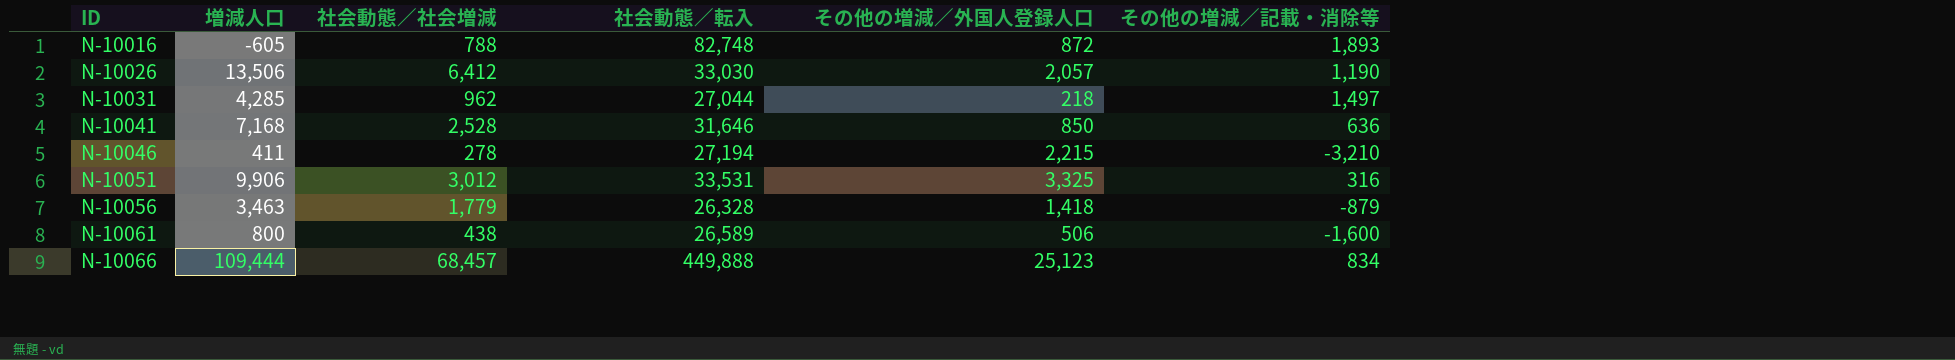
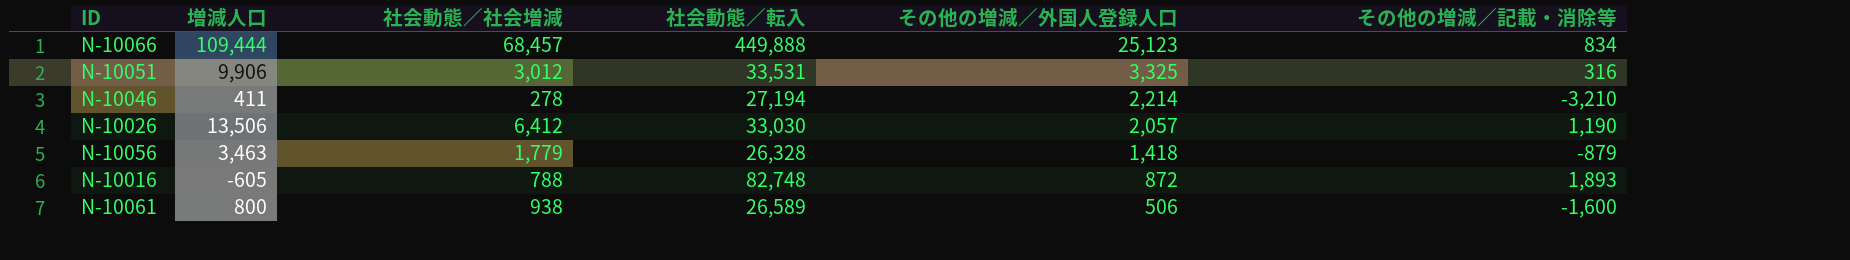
row order: ID ascending -> その他の増減／外国人登録人口 descending
row N-10031: 4,285 | 962 | 27,044 | 218 | 1,497 -> none
row N-10041: 7,168 | 2,528 | 31,646 | 850 | 636 -> none
N-10046 | その他の増減／外国人登録人口: 2,215 -> 2,214
N-10061 | 社会動態／社会増減: 438 -> 938

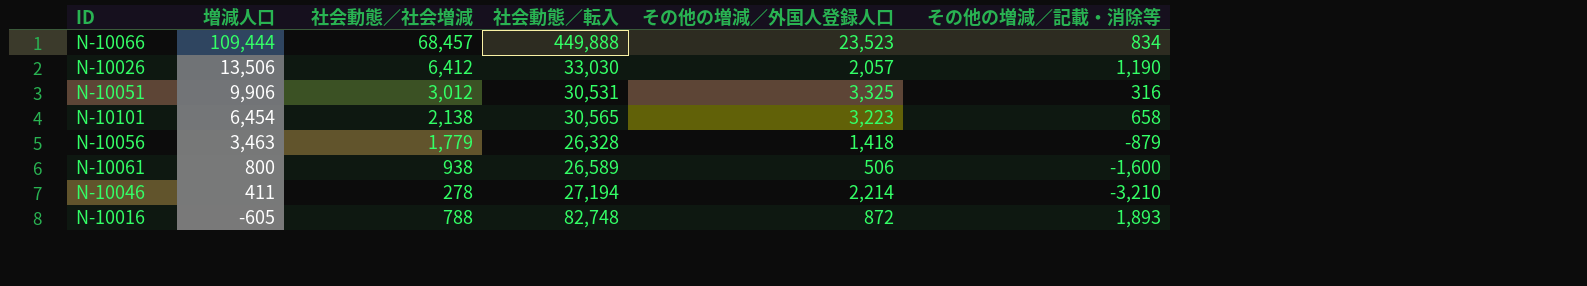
row order: その他の増減／外国人登録人口 descending -> 増減人口 descending
N-10066 | その他の増減／外国人登録人口: 25,123 -> 23,523
N-10051 | 社会動態／転入: 33,531 -> 30,531
row N-10101: none -> 6,454 | 2,138 | 30,565 | 3,223 | 658

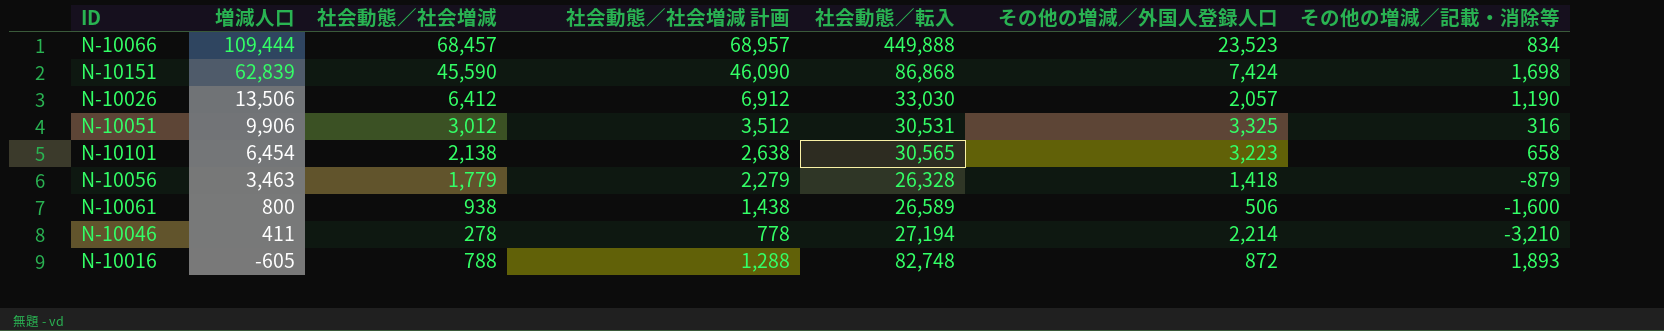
column 社会動態／社会増減 計画 | formula: none -> [社会動態／社会増減] + 500
row N-10151: none -> 62,839 | 45,590 | 46,090 | 86,868 | 7,424 | 1,698

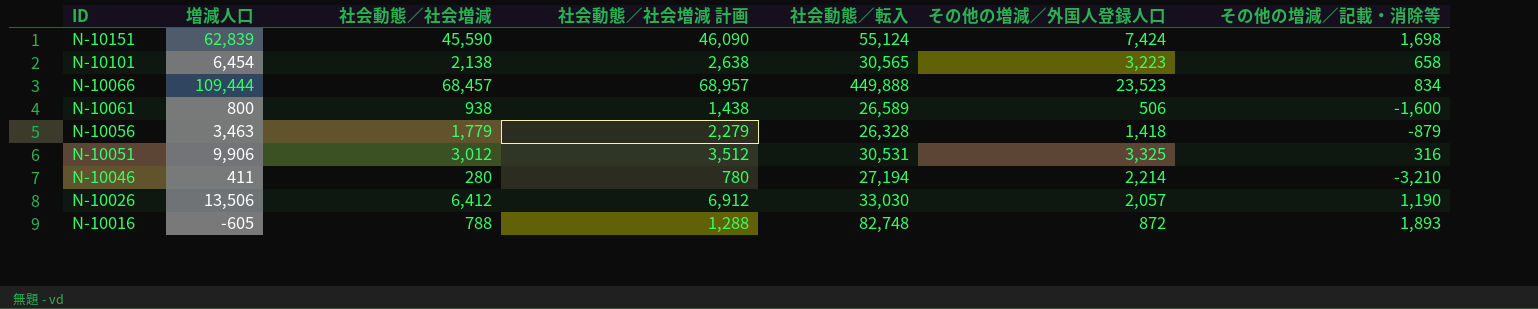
row order: 増減人口 descending -> ID descending
N-10151 | 社会動態／転入: 86,868 -> 55,124
N-10046 | 社会動態／社会増減: 278 -> 280
N-10046 | 社会動態／社会増減 計画: 778 -> 780

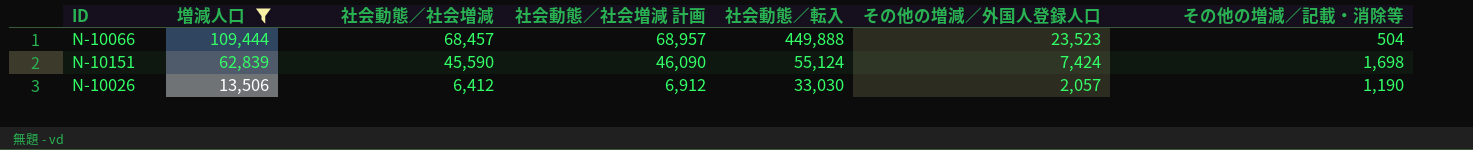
filter: none -> 増減人口 >= 13,506
row order: ID descending -> 増減人口 descending
N-10066 | その他の増減／記載・消除等: 834 -> 504

